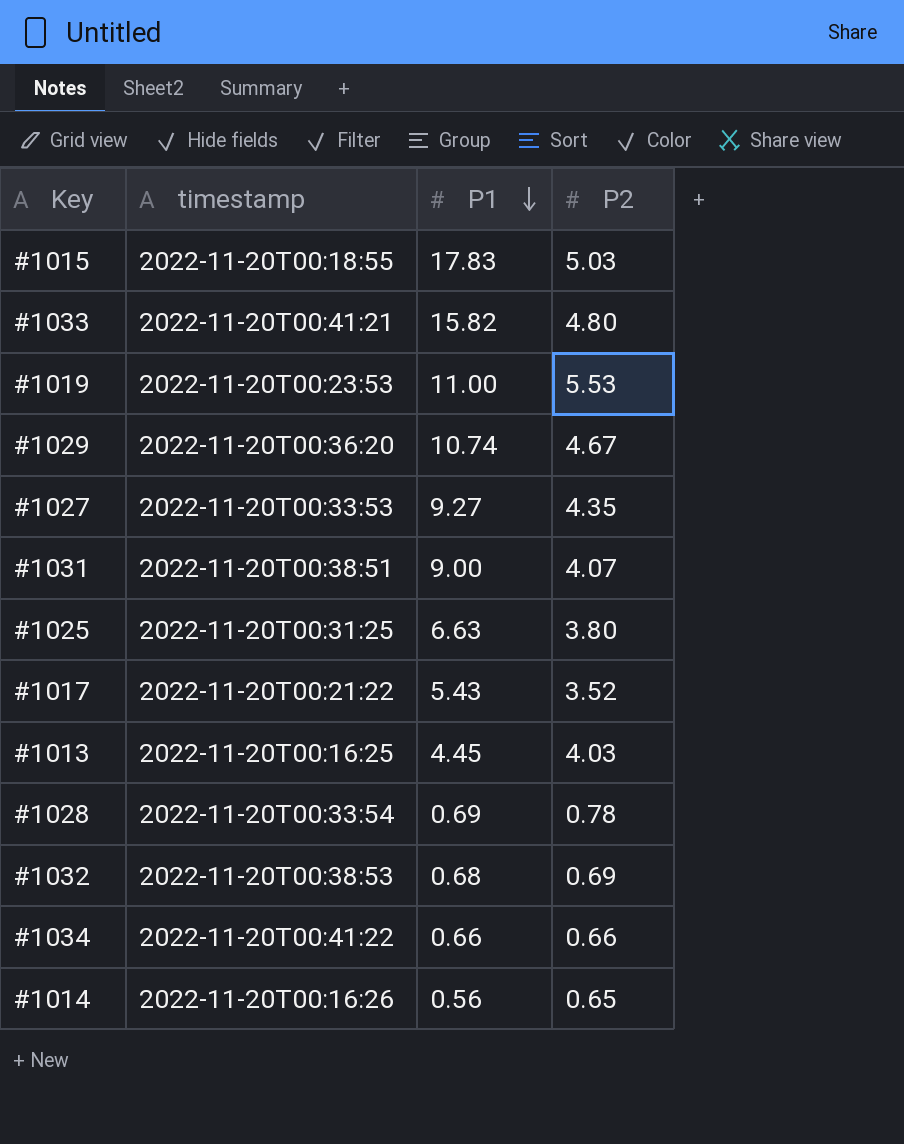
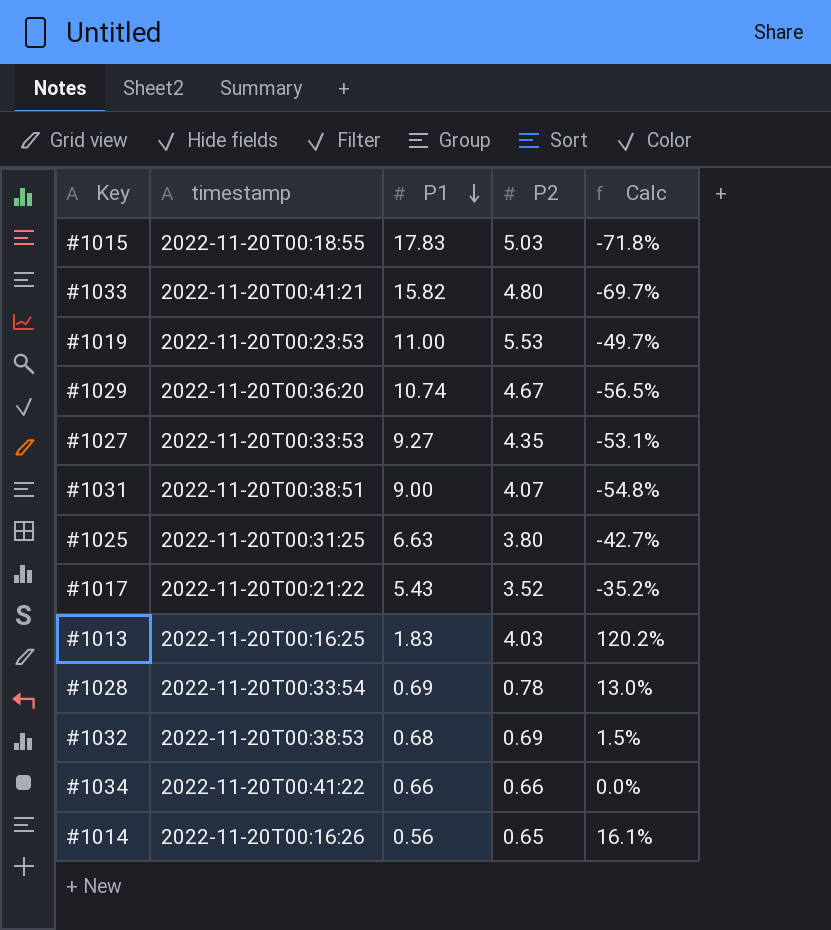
column Calc | formula: none -> ([P2] - [P1]) / [P1]
#1013 | P1: 4.45 -> 1.83

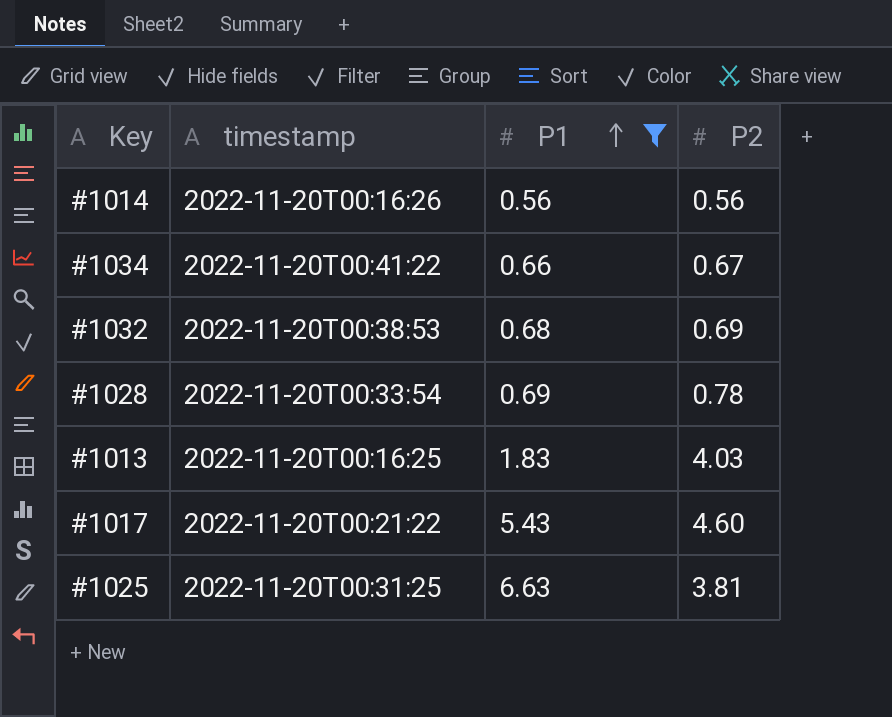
filter: none -> P1 <= 6.63
row order: P1 descending -> P1 ascending
column Calc | formula: ([P2] - [P1]) / [P1] -> none
#1014 | P2: 0.65 -> 0.56
#1034 | P2: 0.66 -> 0.67
#1017 | P2: 3.52 -> 4.60
#1025 | P2: 3.80 -> 3.81

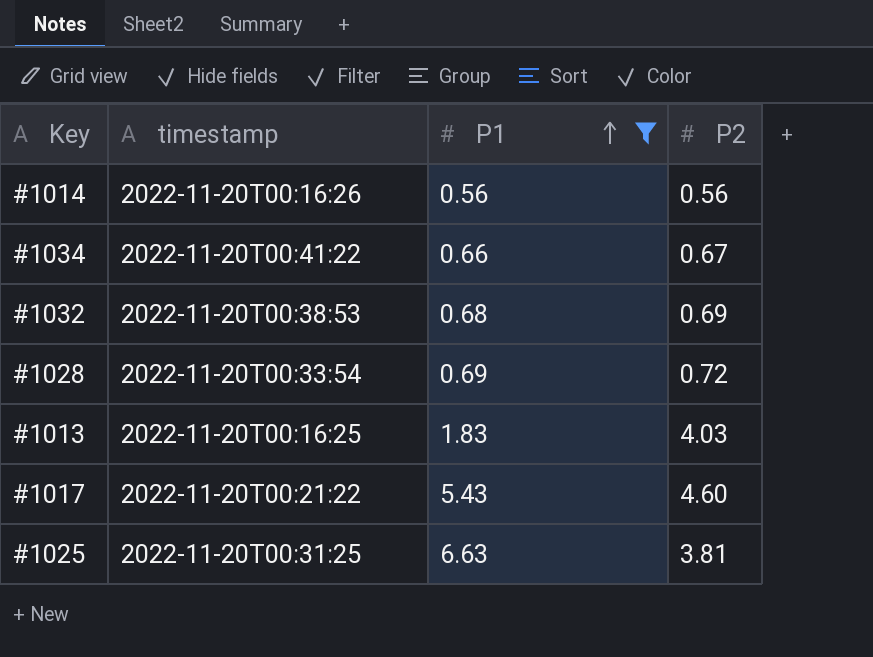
#1028 | P2: 0.78 -> 0.72

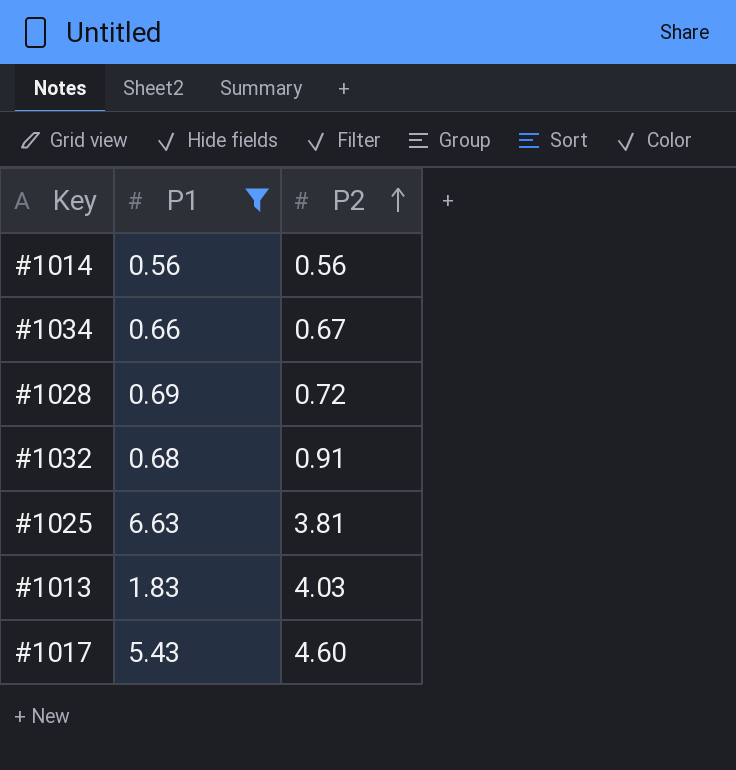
row order: P1 ascending -> P2 ascending
column timestamp | position: 2 -> none
#1032 | P2: 0.69 -> 0.91

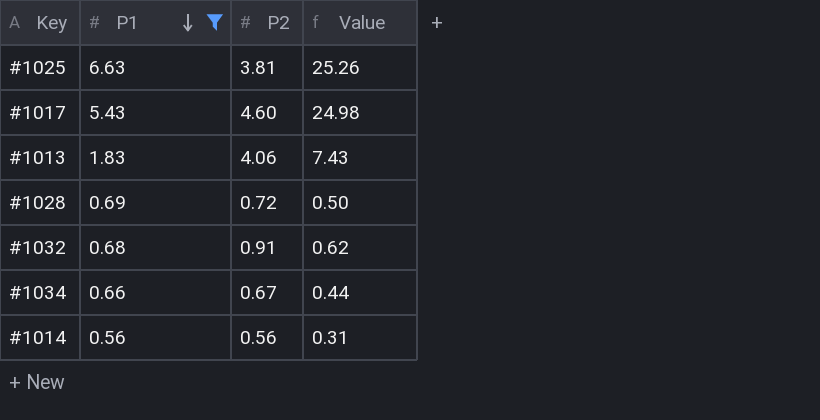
row order: P2 ascending -> P1 descending
column Value | formula: none -> [P1] * [P2]
#1013 | P2: 4.03 -> 4.06

